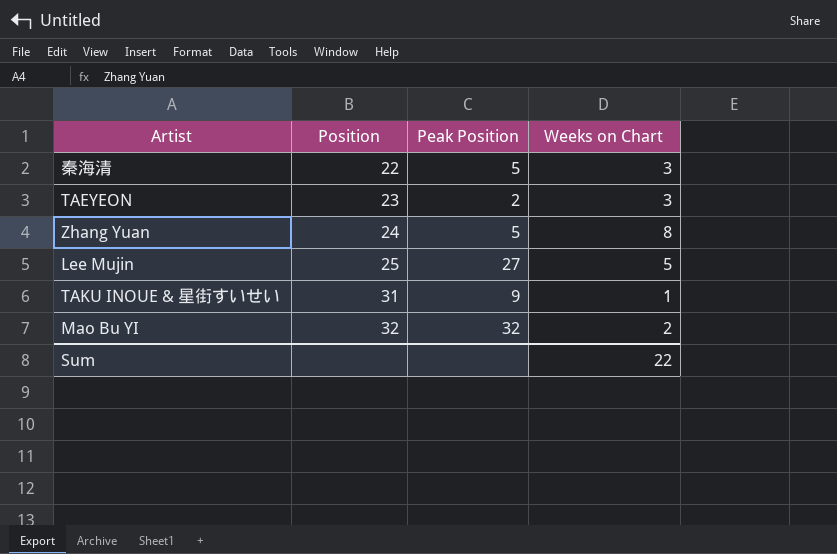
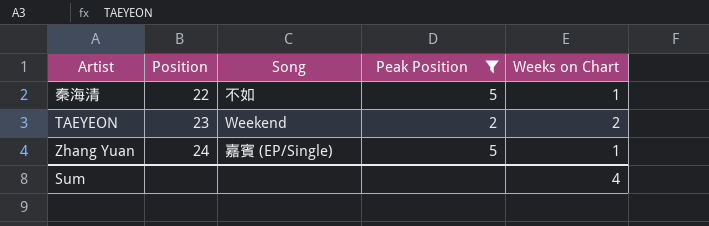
filter: none -> Peak Position <= 5
column Song | position: none -> 3
秦海清 | Weeks on Chart: 3 -> 1
TAEYEON | Weeks on Chart: 3 -> 2
Zhang Yuan | Weeks on Chart: 8 -> 1
Sum | Weeks on Chart: 22 -> 4

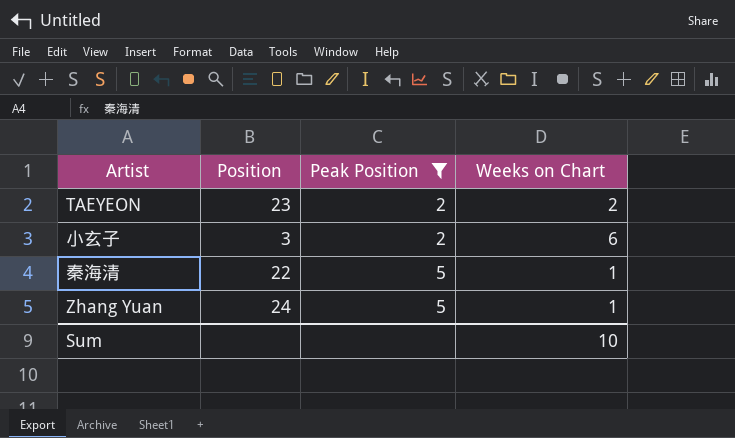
row order: Position ascending -> Peak Position ascending
column Song | position: 3 -> none
row 小玄子: none -> 3 | 2 | 6
Sum | Weeks on Chart: 4 -> 10

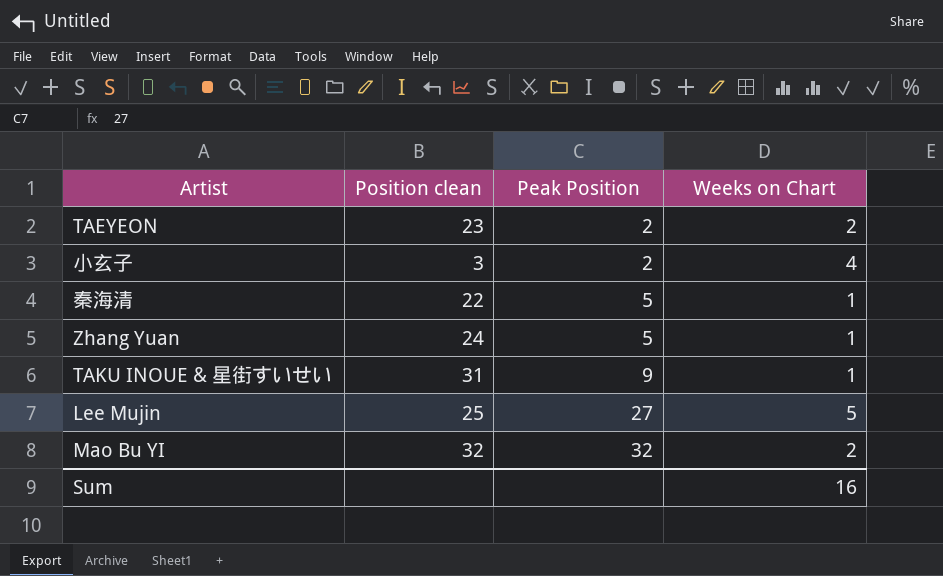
filter: Peak Position <= 5 -> none
column name: Position -> Position clean
小玄子 | Weeks on Chart: 6 -> 4
Sum | Weeks on Chart: 10 -> 16

